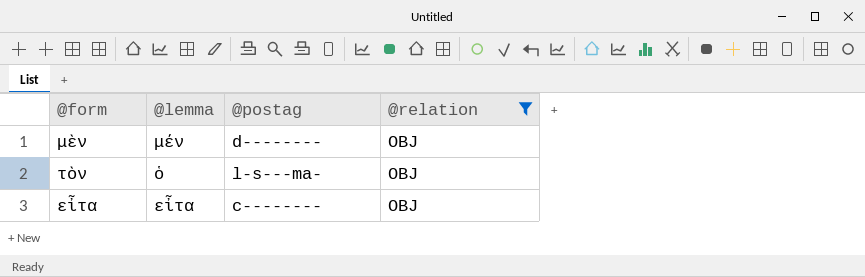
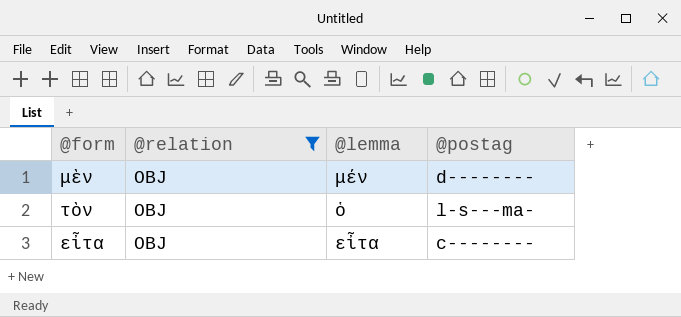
column @relation | position: 4 -> 2

